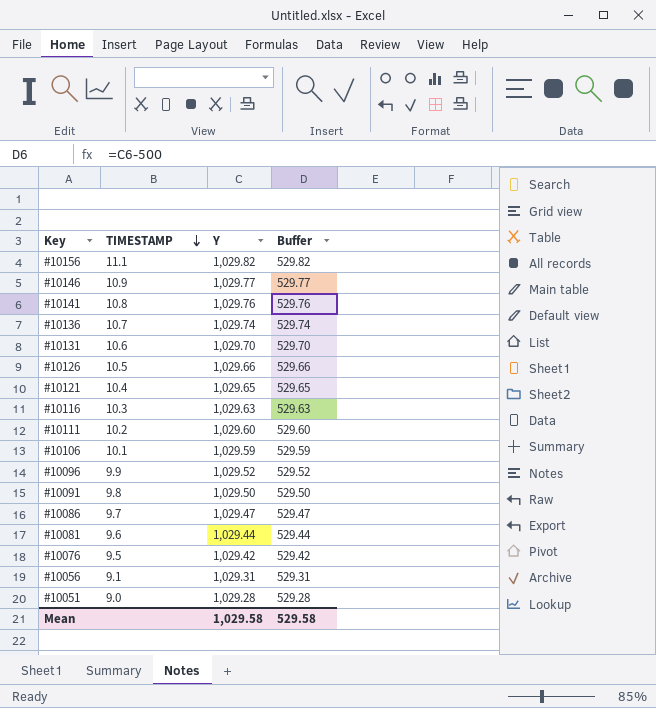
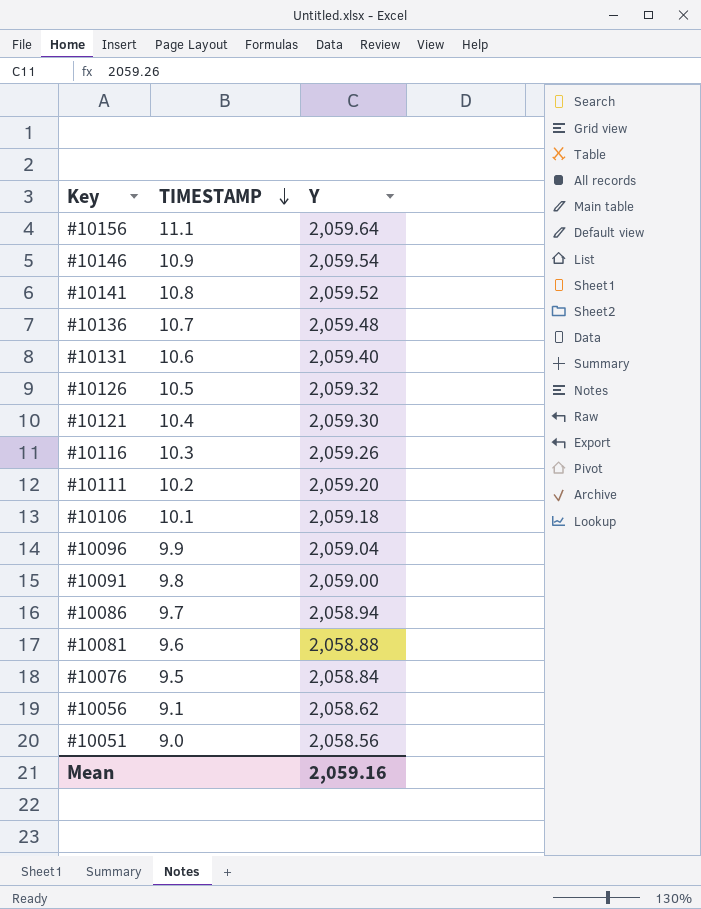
column Buffer | formula: [Y] - 500 -> none
#10156 | Y: 1,029.82 -> 2,059.64
#10146 | Y: 1,029.77 -> 2,059.54
#10141 | Y: 1,029.76 -> 2,059.52
#10136 | Y: 1,029.74 -> 2,059.48
#10131 | Y: 1,029.70 -> 2,059.40
#10126 | Y: 1,029.66 -> 2,059.32
#10121 | Y: 1,029.65 -> 2,059.30
#10116 | Y: 1,029.63 -> 2,059.26
#10111 | Y: 1,029.60 -> 2,059.20
#10106 | Y: 1,029.59 -> 2,059.18
#10096 | Y: 1,029.52 -> 2,059.04
#10091 | Y: 1,029.50 -> 2,059.00
#10086 | Y: 1,029.47 -> 2,058.94
#10081 | Y: 1,029.44 -> 2,058.88
#10076 | Y: 1,029.42 -> 2,058.84
#10056 | Y: 1,029.31 -> 2,058.62
#10051 | Y: 1,029.28 -> 2,058.56
Mean | Y: 1,029.58 -> 2,059.16

